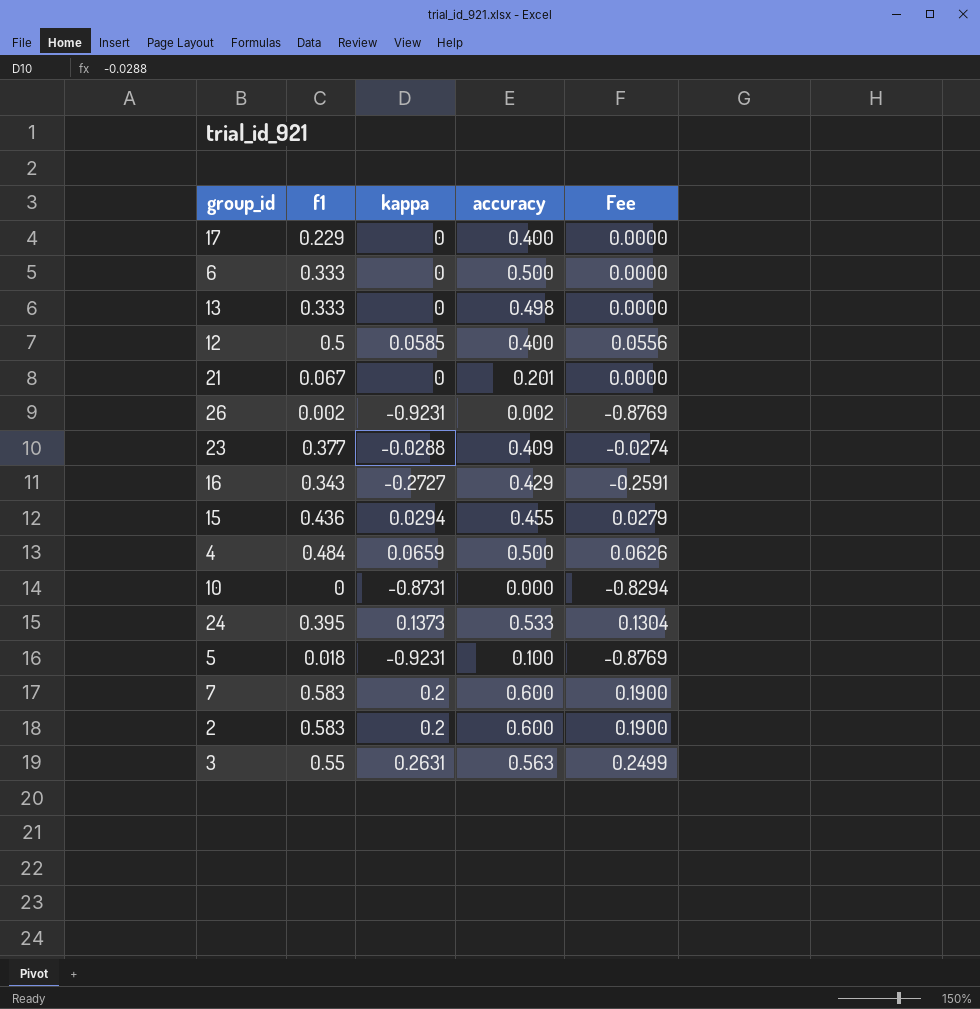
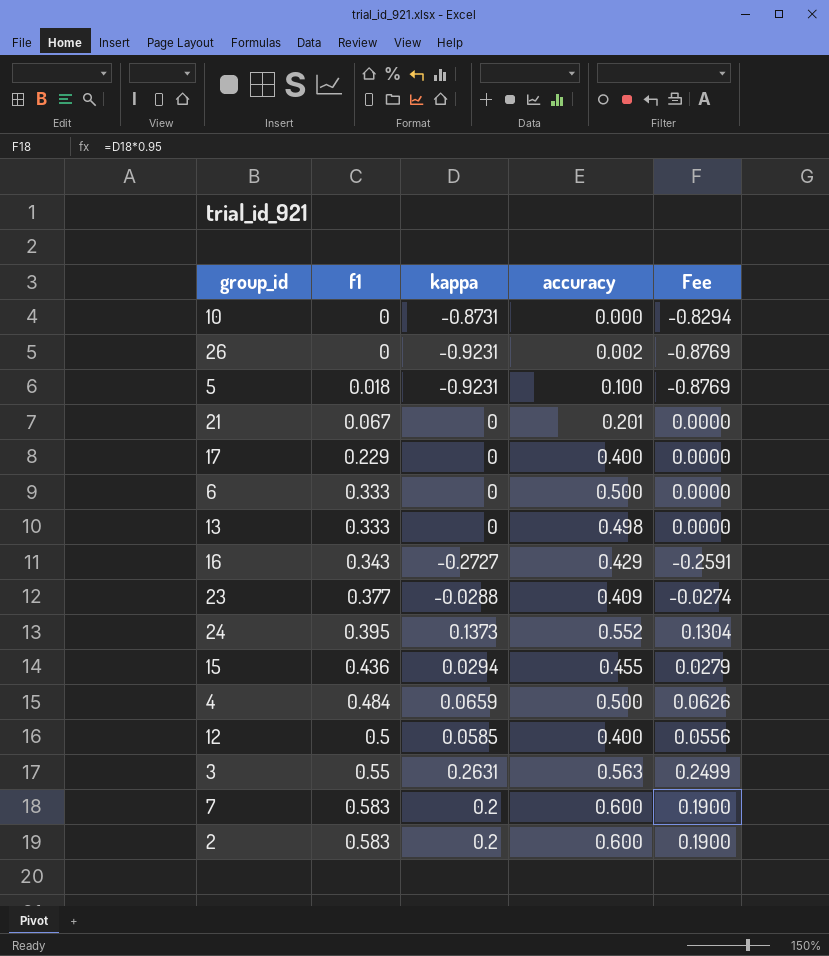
row order: none -> f1 ascending
26 | f1: 0.002 -> 0
24 | accuracy: 0.533 -> 0.552

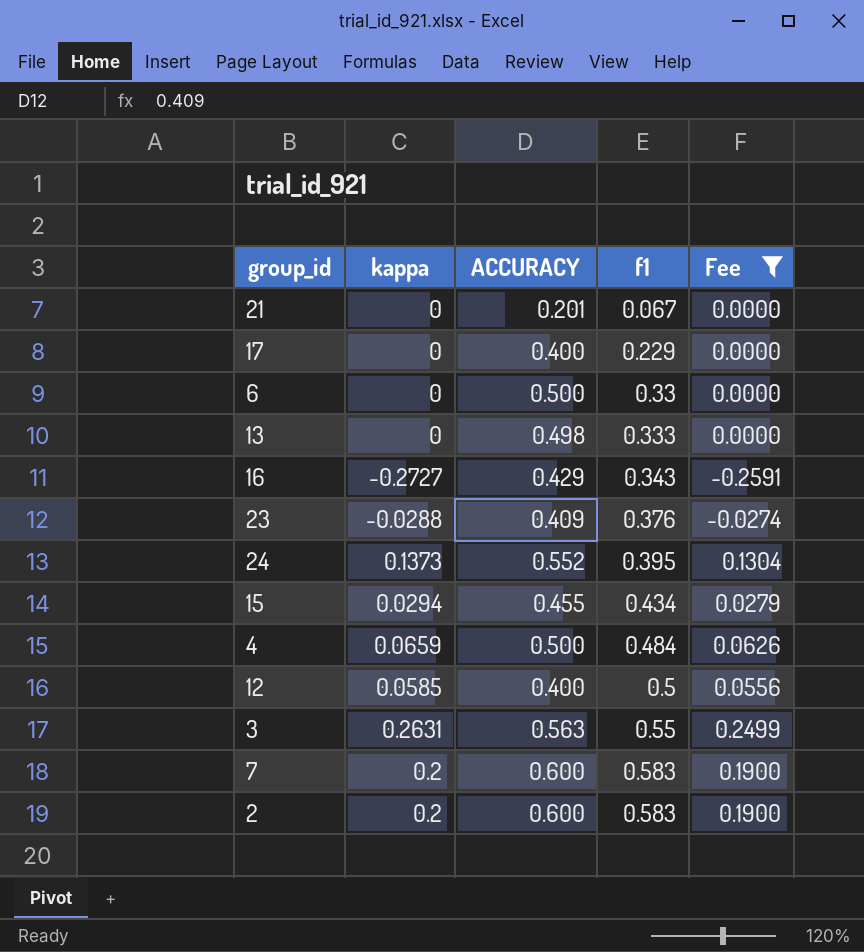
filter: none -> Fee >= -0.2591
column name: accuracy -> ACCURACY
column f1 | position: 2 -> 4
6 | f1: 0.333 -> 0.33
23 | f1: 0.377 -> 0.376
15 | f1: 0.436 -> 0.434

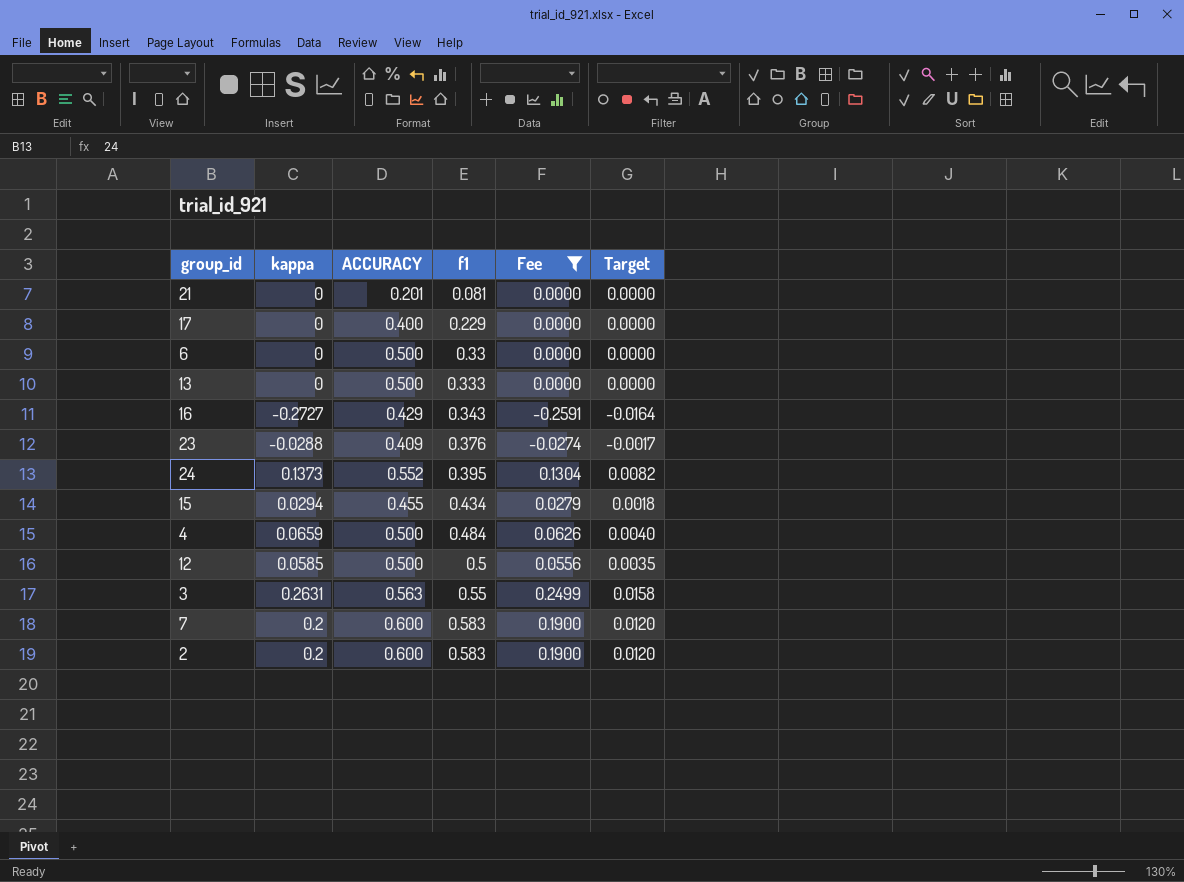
column Target | formula: none -> [kappa] * 0.06
21 | f1: 0.067 -> 0.081
13 | ACCURACY: 0.498 -> 0.500
12 | ACCURACY: 0.400 -> 0.500

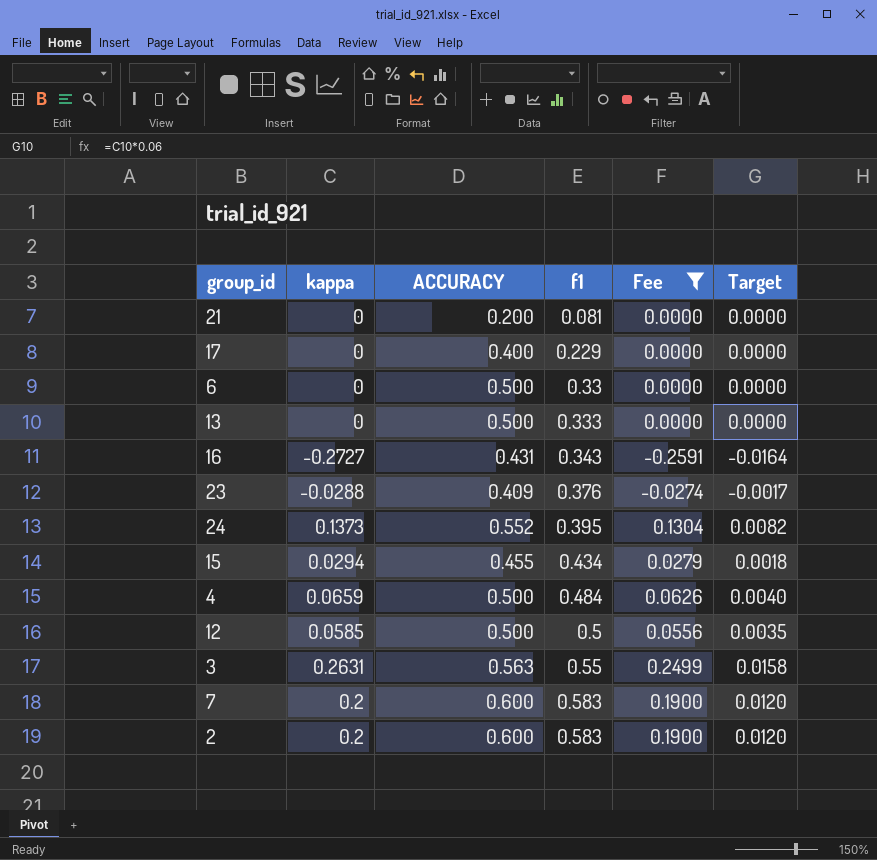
21 | ACCURACY: 0.201 -> 0.200
16 | ACCURACY: 0.429 -> 0.431

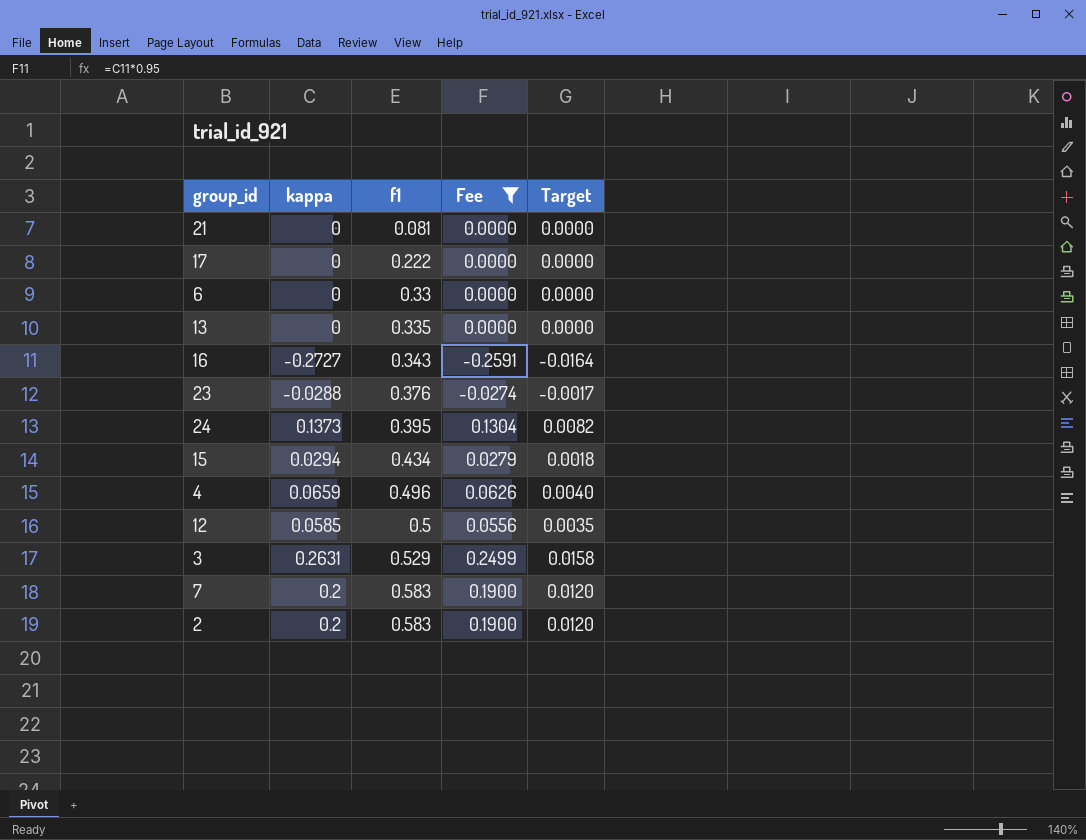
column ACCURACY | position: 3 -> none
17 | f1: 0.229 -> 0.222
13 | f1: 0.333 -> 0.335
4 | f1: 0.484 -> 0.496
3 | f1: 0.55 -> 0.529

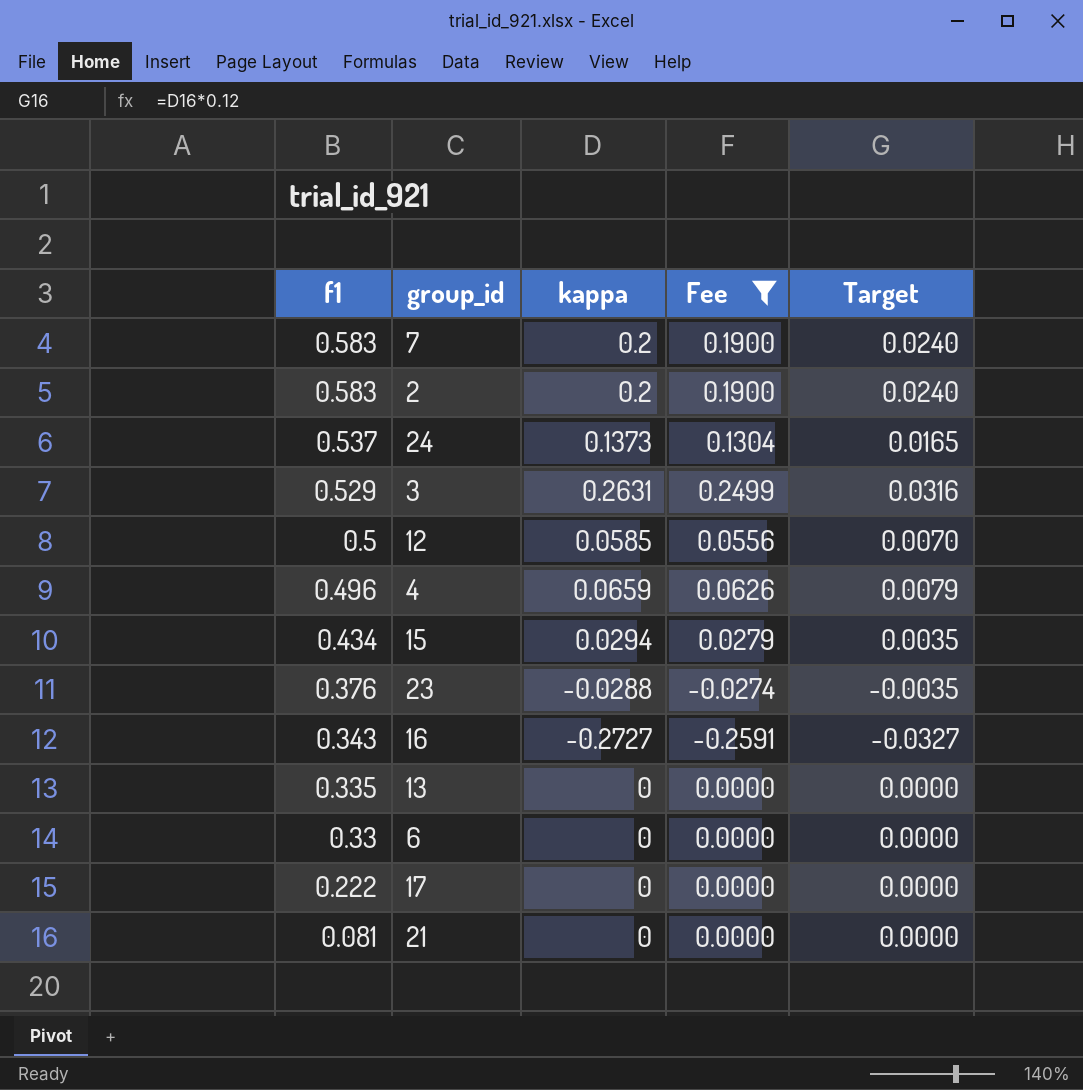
row order: f1 ascending -> f1 descending
column f1 | position: 3 -> 1
column Target | formula: [kappa] * 0.06 -> [kappa] * 0.12
24 | f1: 0.395 -> 0.537

